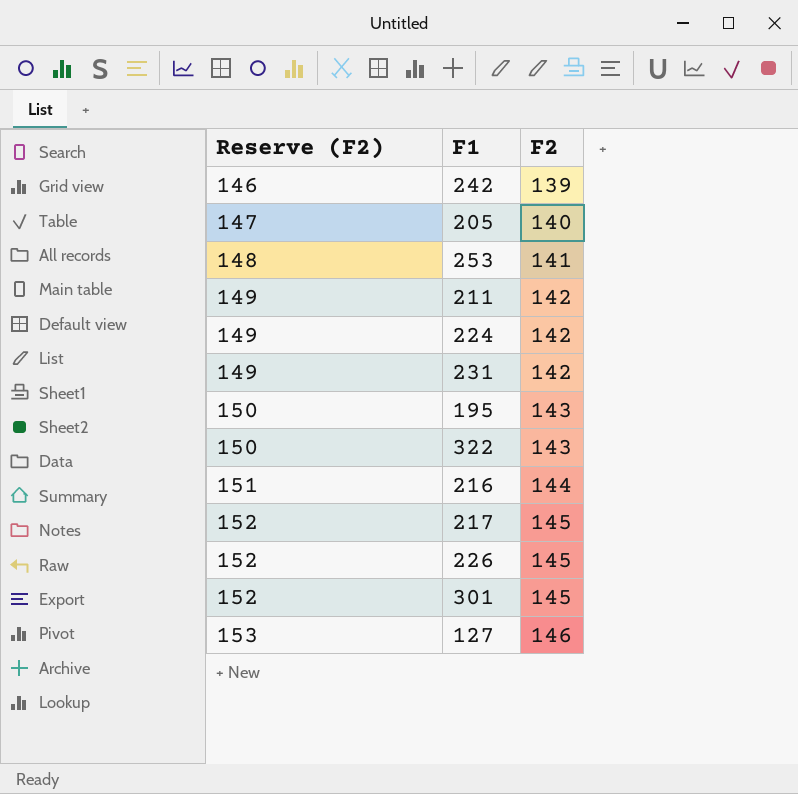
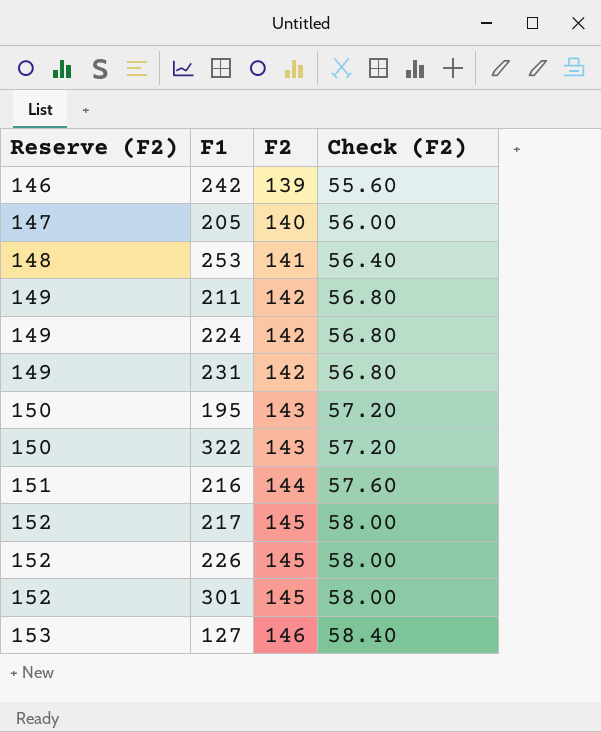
column Check (F2) | formula: none -> [F2] * 0.4

